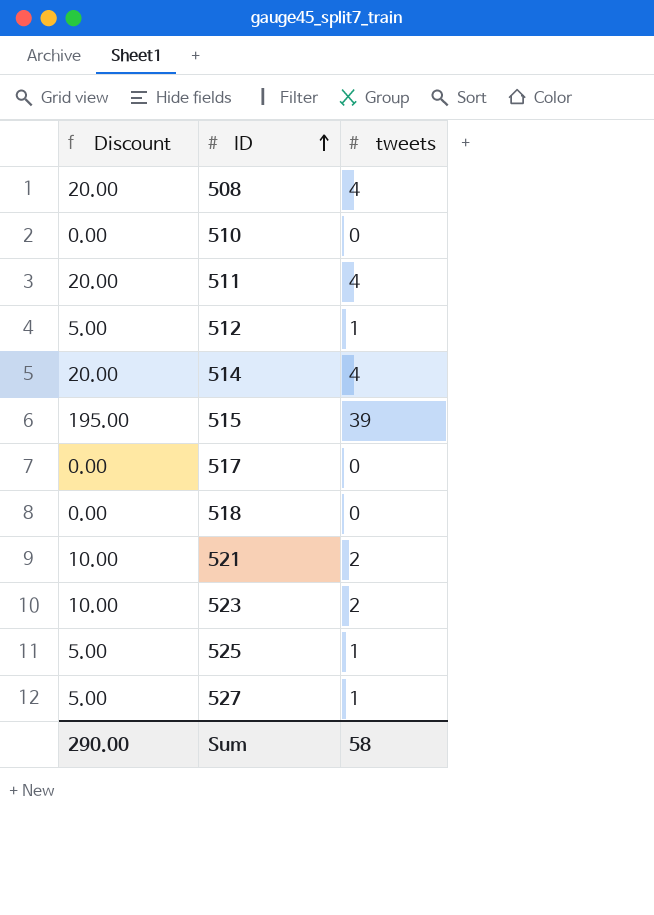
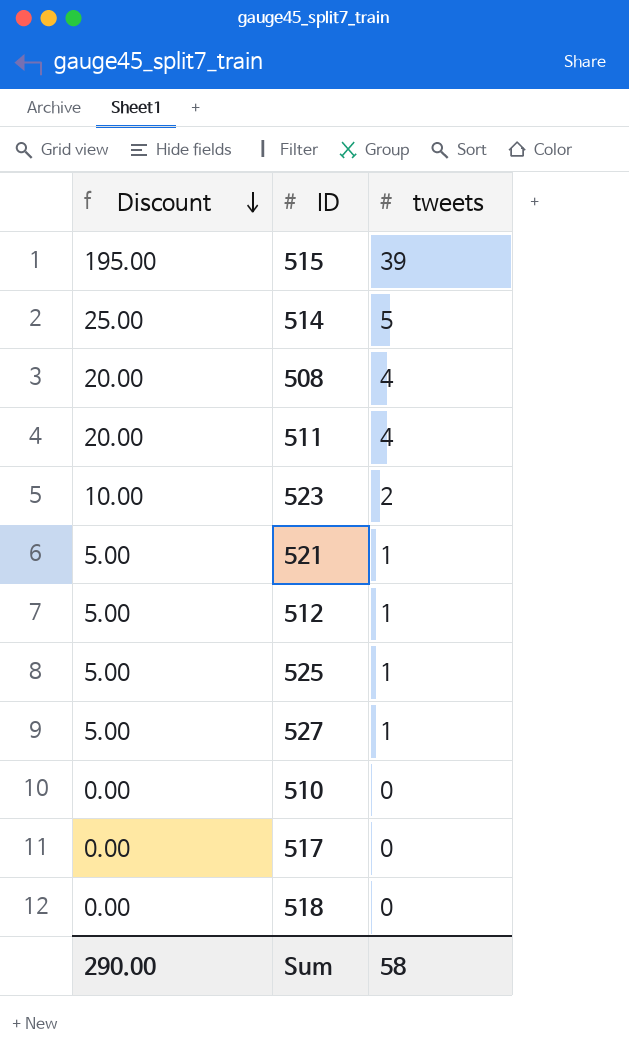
row order: ID ascending -> Discount descending
514 | Discount: 20.00 -> 25.00
514 | tweets: 4 -> 5
521 | Discount: 10.00 -> 5.00
521 | tweets: 2 -> 1

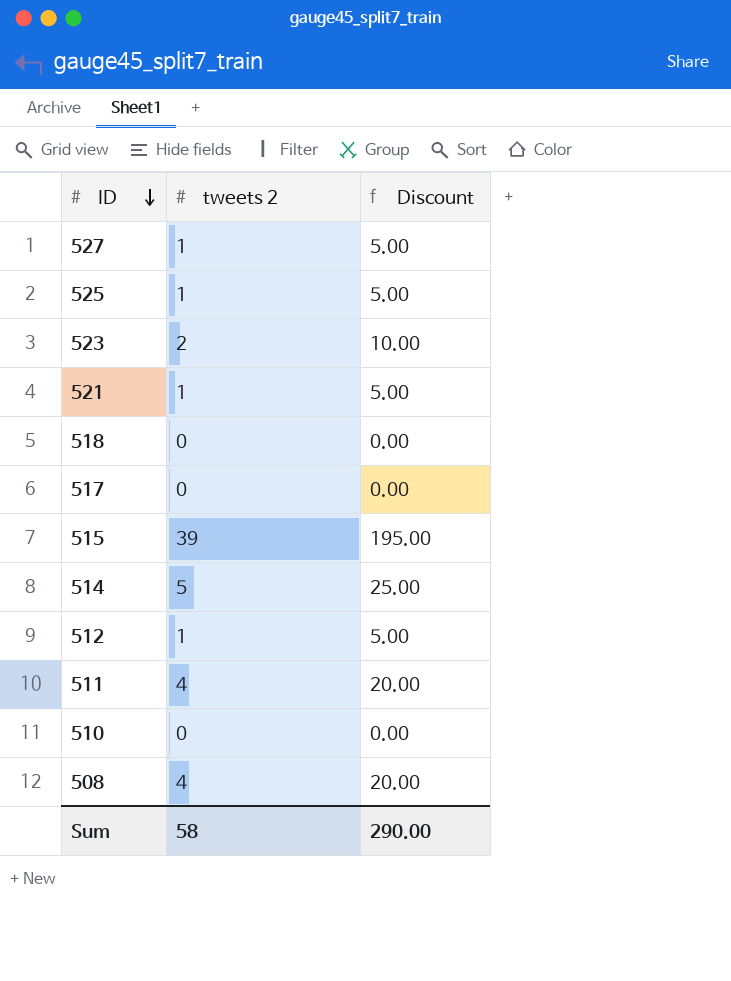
row order: Discount descending -> ID descending
column name: tweets -> tweets 2
column Discount | position: 1 -> 3

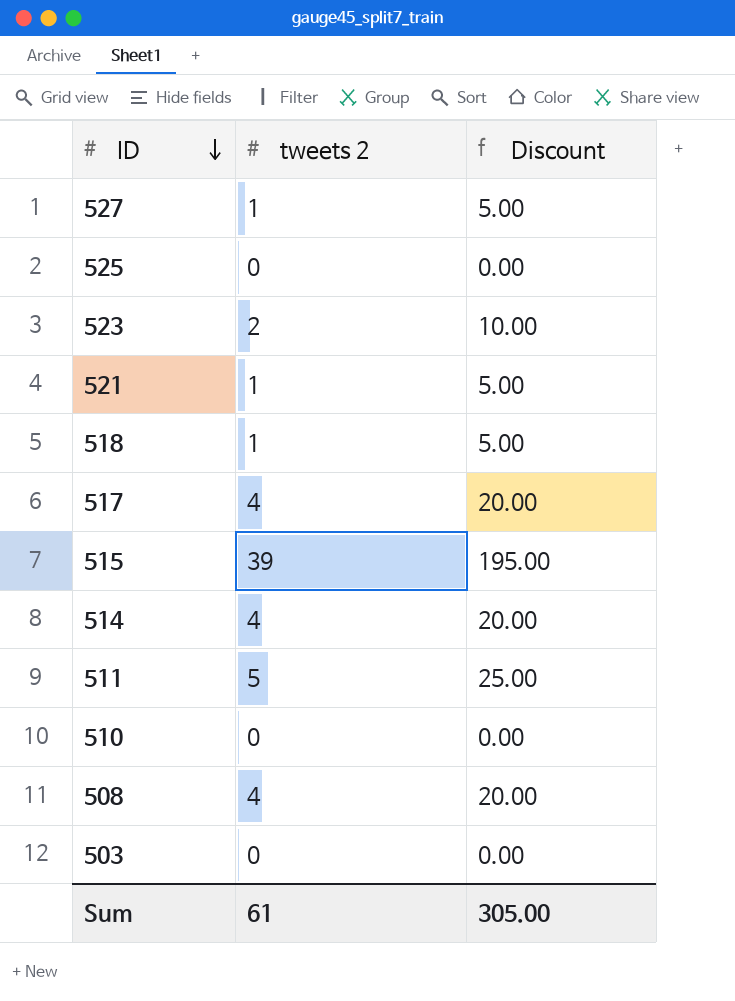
row 512: 1 | 5.00 -> none
525 | tweets 2: 1 -> 0
525 | Discount: 5.00 -> 0.00
518 | tweets 2: 0 -> 1
518 | Discount: 0.00 -> 5.00
517 | tweets 2: 0 -> 4
517 | Discount: 0.00 -> 20.00
514 | tweets 2: 5 -> 4
514 | Discount: 25.00 -> 20.00
511 | tweets 2: 4 -> 5
511 | Discount: 20.00 -> 25.00
row 503: none -> 0 | 0.00
Sum | tweets 2: 58 -> 61
Sum | Discount: 290.00 -> 305.00

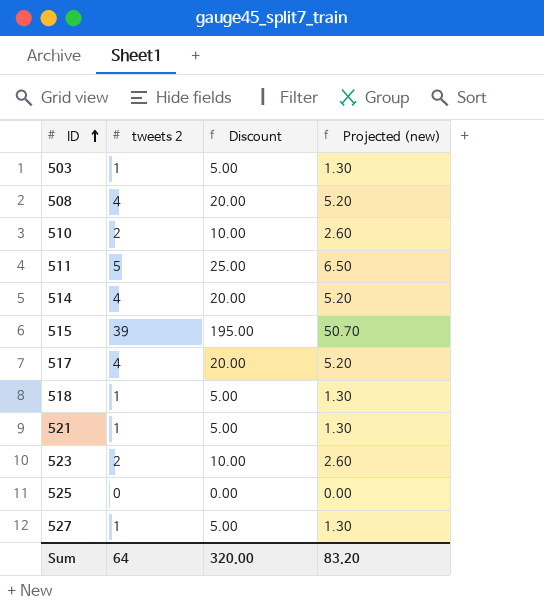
row order: ID descending -> ID ascending
column Projected (new) | formula: none -> [tweets 2] * 1.3
503 | tweets 2: 0 -> 1
503 | Discount: 0.00 -> 5.00
510 | tweets 2: 0 -> 2
510 | Discount: 0.00 -> 10.00
Sum | tweets 2: 61 -> 64
Sum | Discount: 305.00 -> 320.00

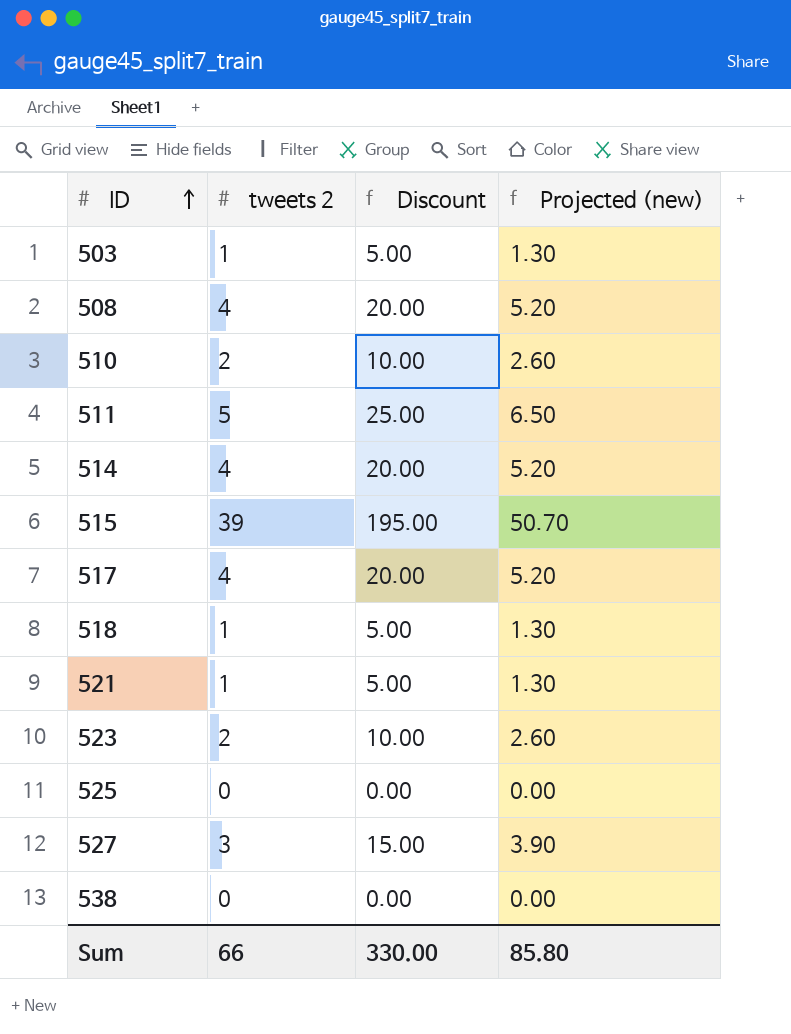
527 | tweets 2: 1 -> 3
527 | Discount: 5.00 -> 15.00
527 | Projected (new): 1.30 -> 3.90
row 538: none -> 0 | 0.00 | 0.00
Sum | tweets 2: 64 -> 66
Sum | Discount: 320.00 -> 330.00
Sum | Projected (new): 83.20 -> 85.80

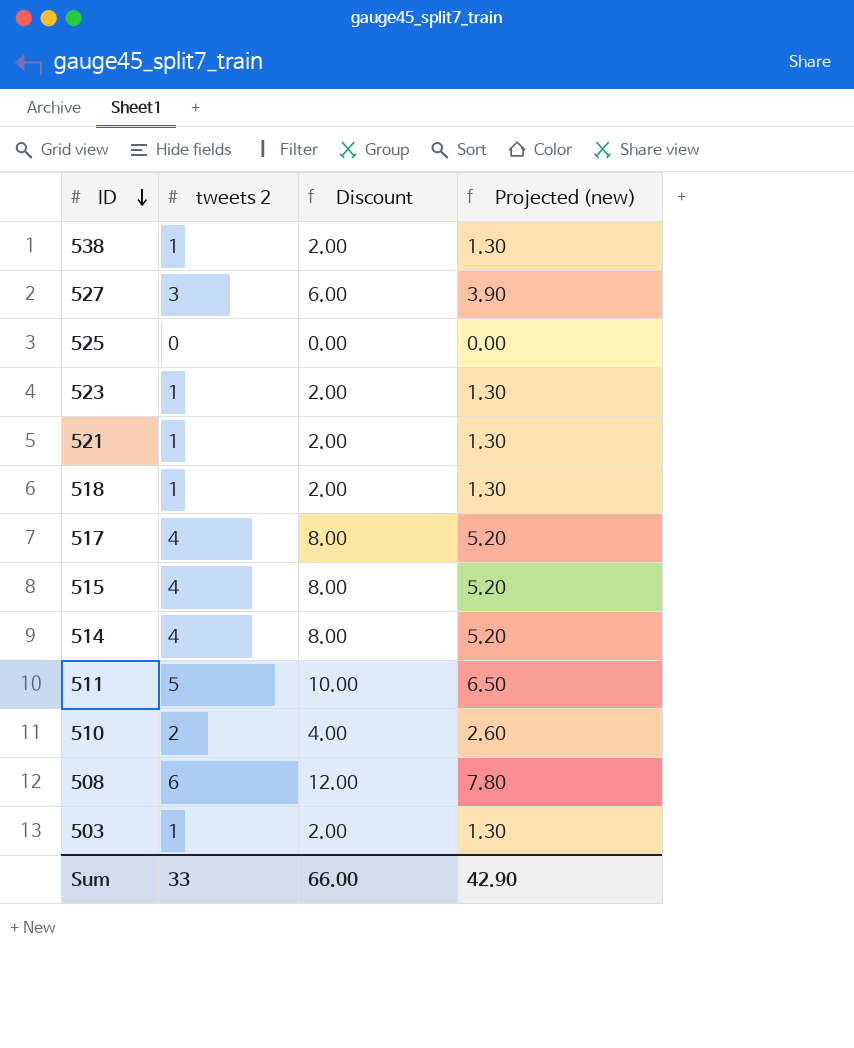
row order: ID ascending -> ID descending
column Discount | formula: [tweets 2] * 5 -> [tweets 2] * 2
538 | tweets 2: 0 -> 1
538 | Projected (new): 0.00 -> 1.30
523 | tweets 2: 2 -> 1
523 | Projected (new): 2.60 -> 1.30
515 | tweets 2: 39 -> 4
515 | Projected (new): 50.70 -> 5.20
508 | tweets 2: 4 -> 6
508 | Projected (new): 5.20 -> 7.80
Sum | tweets 2: 66 -> 33
Sum | Discount: 330.00 -> 66.00
Sum | Projected (new): 85.80 -> 42.90

